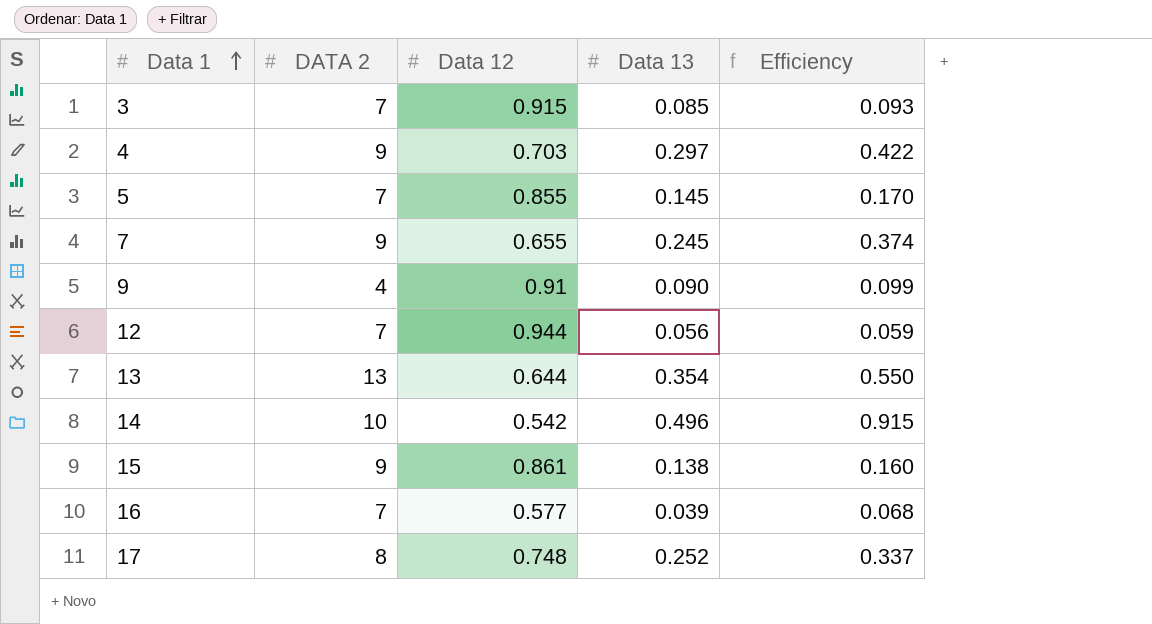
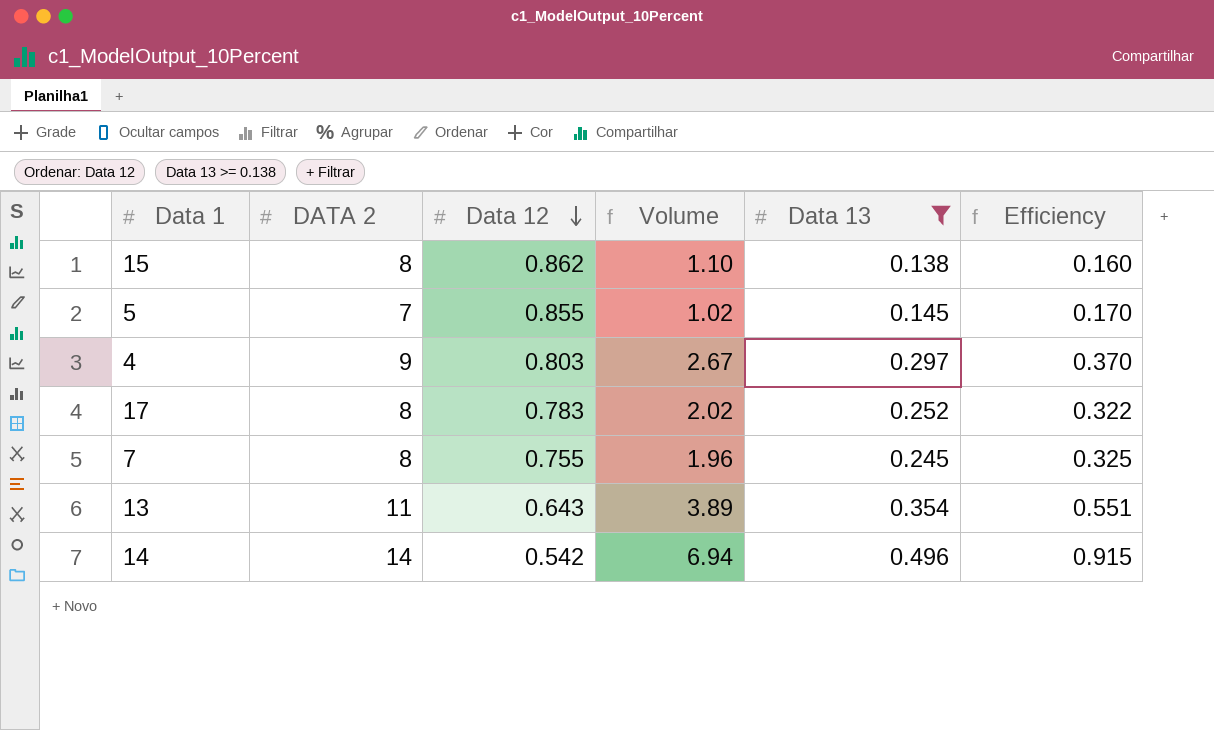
filter: none -> Data 13 >= 0.138
row order: Data 1 ascending -> Data 12 descending
column Volume | formula: none -> [DATA 2] * [Data 13]
15 | DATA 2: 9 -> 8
15 | Data 12: 0.861 -> 0.862
4 | Data 12: 0.703 -> 0.803
4 | Efficiency: 0.422 -> 0.370
17 | Data 12: 0.748 -> 0.783
17 | Efficiency: 0.337 -> 0.322
7 | DATA 2: 9 -> 8
7 | Data 12: 0.655 -> 0.755
7 | Efficiency: 0.374 -> 0.325
13 | DATA 2: 13 -> 11
13 | Data 12: 0.644 -> 0.643
13 | Efficiency: 0.550 -> 0.551
14 | DATA 2: 10 -> 14

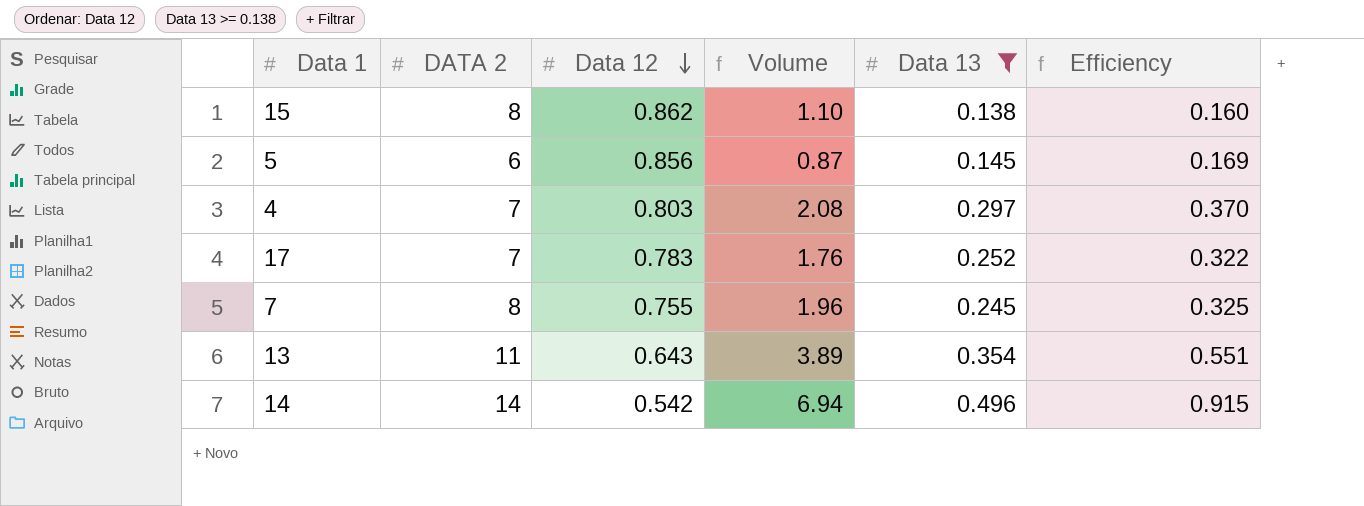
5 | DATA 2: 7 -> 6
5 | Data 12: 0.855 -> 0.856
5 | Volume: 1.02 -> 0.87
5 | Efficiency: 0.170 -> 0.169
4 | DATA 2: 9 -> 7
4 | Volume: 2.67 -> 2.08
17 | DATA 2: 8 -> 7
17 | Volume: 2.02 -> 1.76

